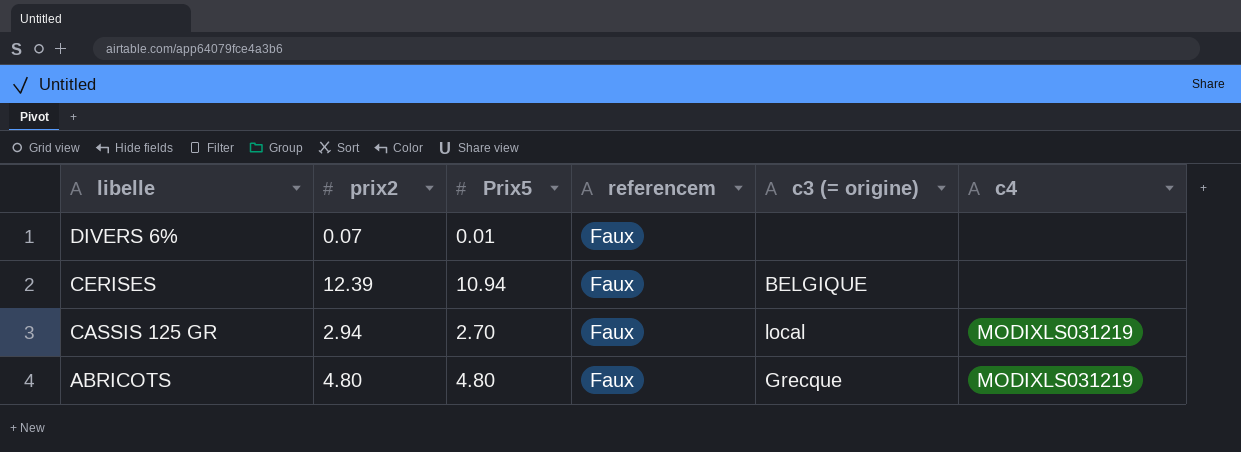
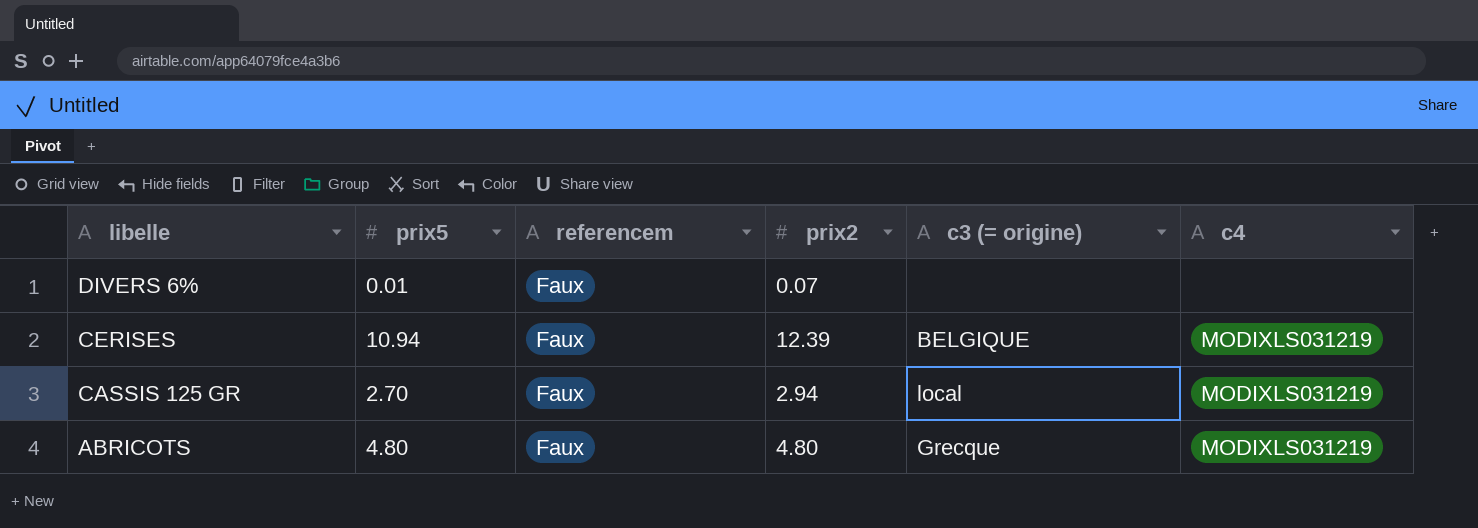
column name: Prix5 -> prix5
column prix2 | position: 2 -> 4
CERISES | c4: none -> MODIXLS031219

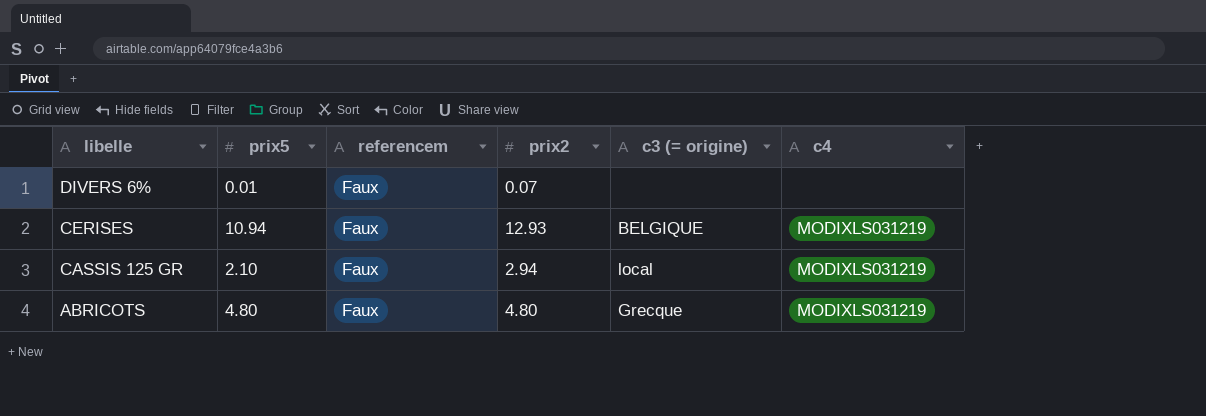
CERISES | prix2: 12.39 -> 12.93
CASSIS 125 GR | prix5: 2.70 -> 2.10

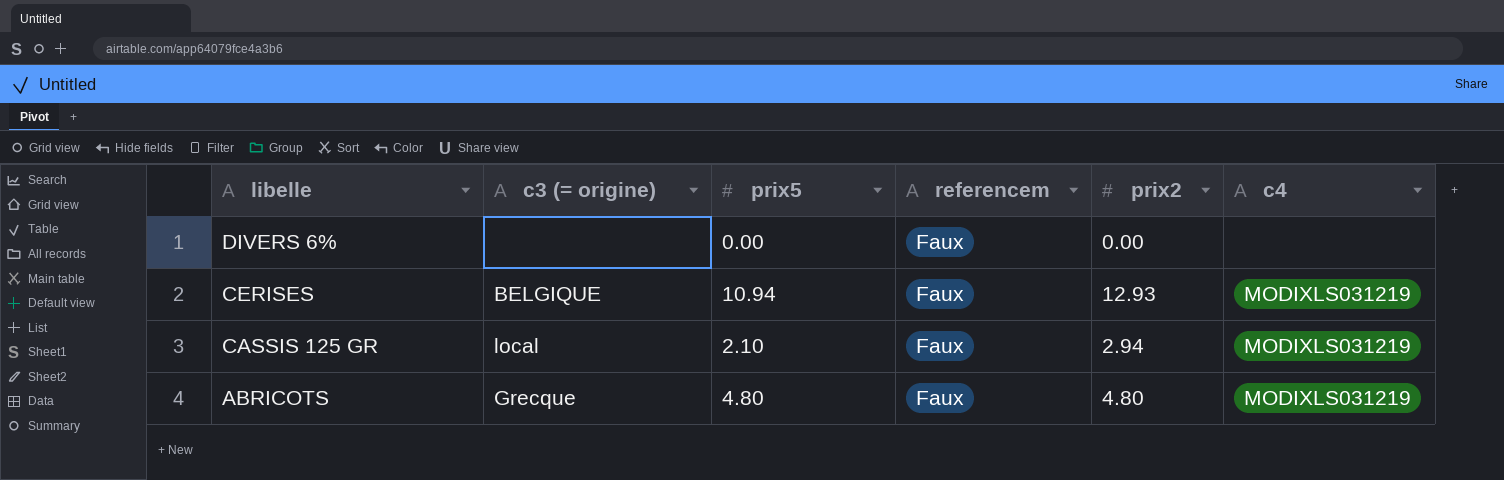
column c3 (= origine) | position: 5 -> 2
DIVERS 6% | prix5: 0.01 -> 0.00
DIVERS 6% | prix2: 0.07 -> 0.00

